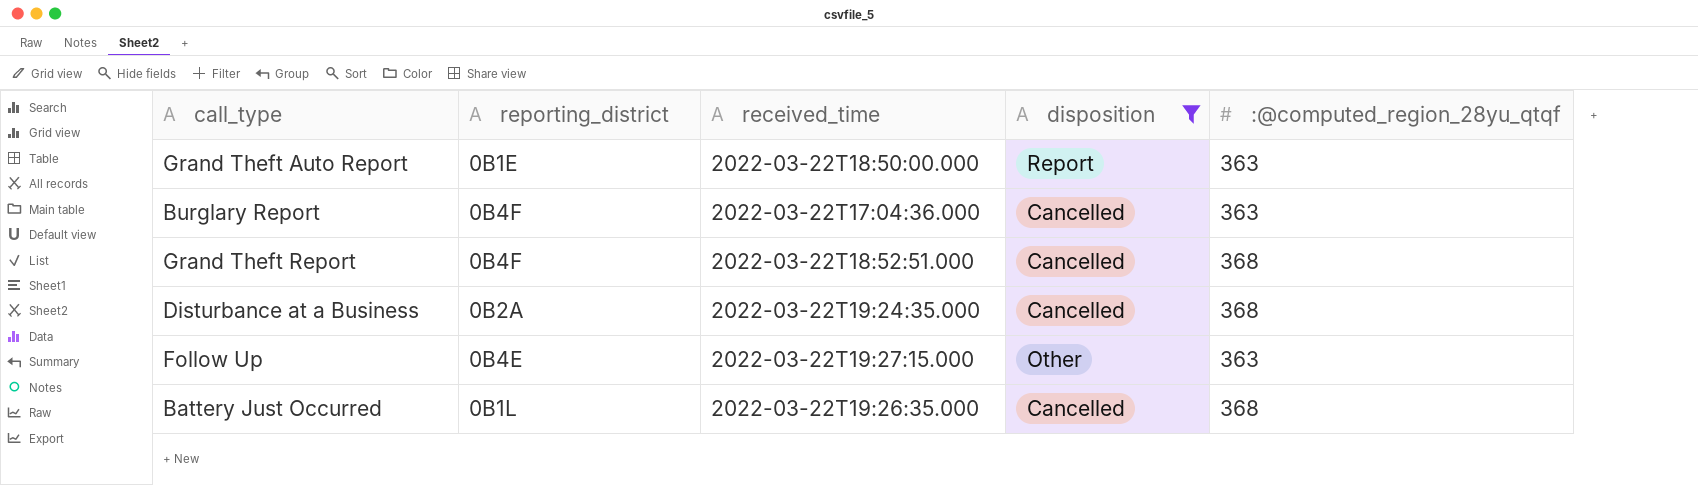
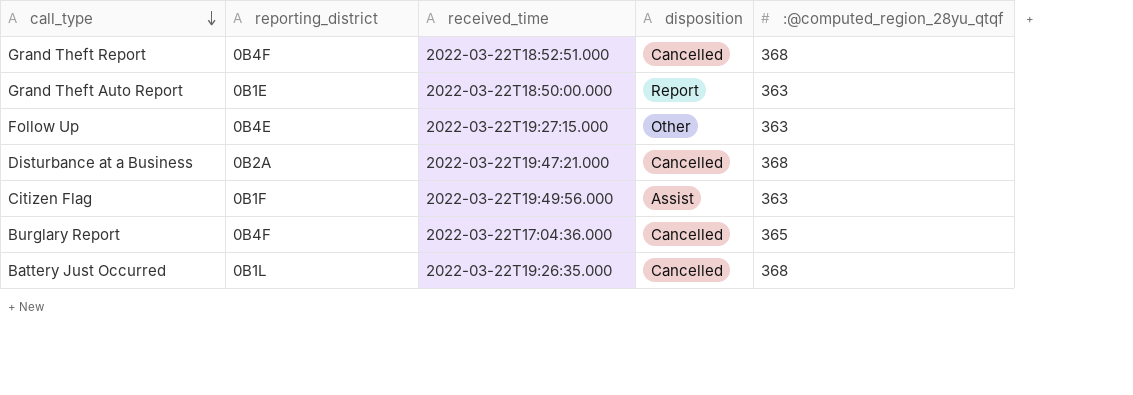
filter: disposition != Assist -> none
row order: none -> call_type descending
Disturbance at a Business | received_time: 2022-03-22T19:24:35.000 -> 2022-03-22T19:47:21.000
Burglary Report | :@computed_region_28yu_qtqf: 363 -> 365

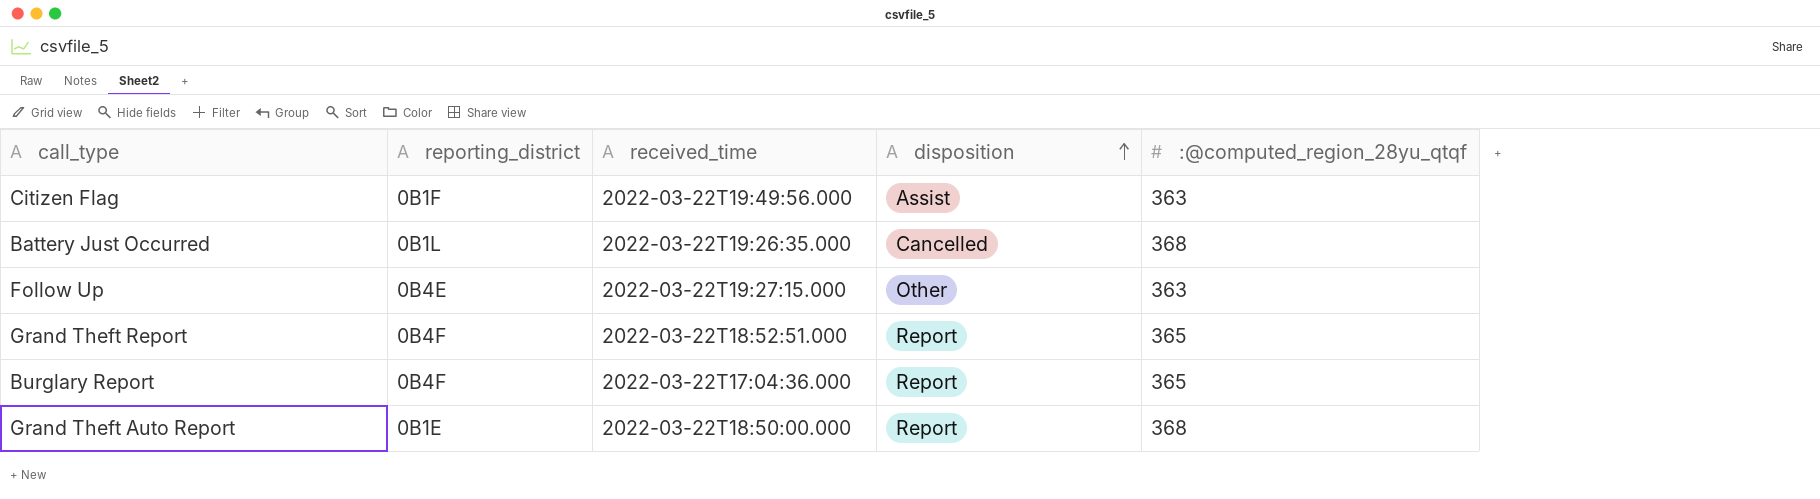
row order: call_type descending -> disposition ascending
row Disturbance at a Business: 0B2A | 2022-03-22T19:47:21.000 | Cancelled | 368 -> none
Grand Theft Report | disposition: Cancelled -> Report
Grand Theft Report | :@computed_region_28yu_qtqf: 368 -> 365
Burglary Report | disposition: Cancelled -> Report
Grand Theft Auto Report | :@computed_region_28yu_qtqf: 363 -> 368

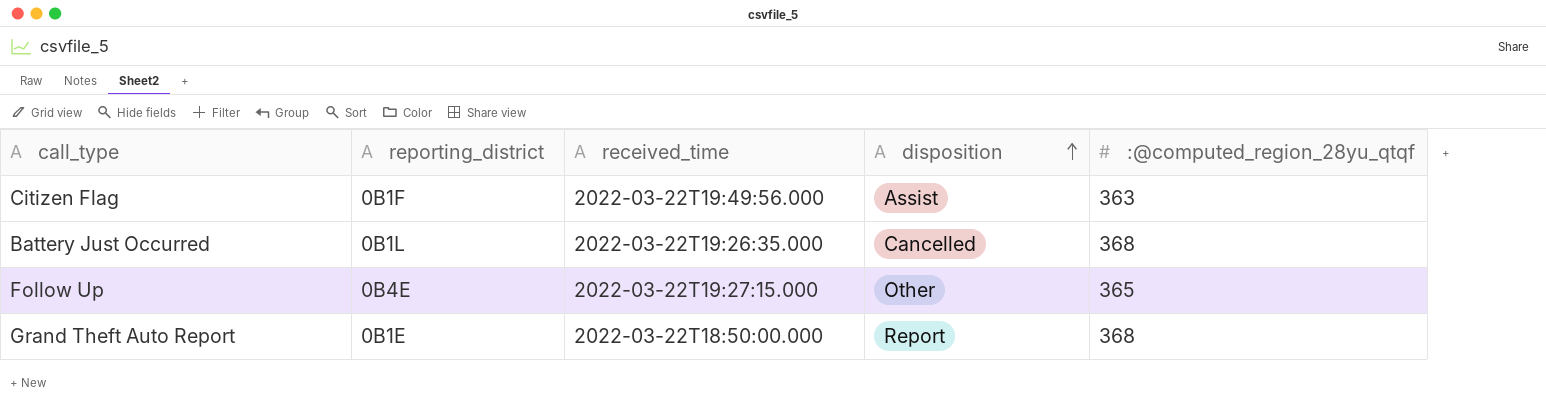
row Grand Theft Report: 0B4F | 2022-03-22T18:52:51.000 | Report | 365 -> none
row Burglary Report: 0B4F | 2022-03-22T17:04:36.000 | Report | 365 -> none
Follow Up | :@computed_region_28yu_qtqf: 363 -> 365

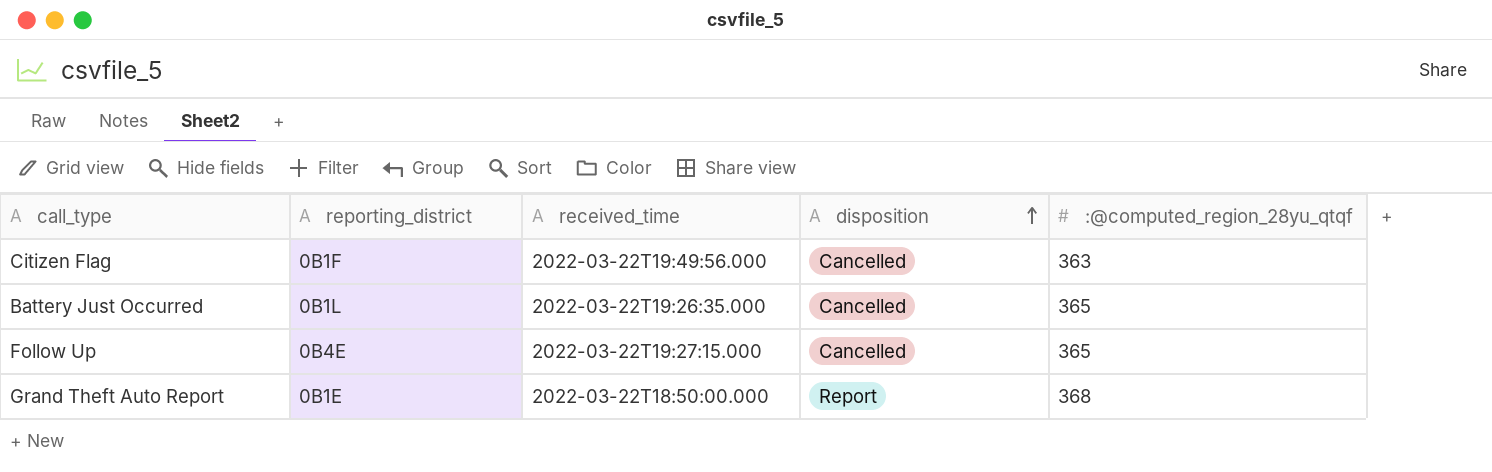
Citizen Flag | disposition: Assist -> Cancelled
Battery Just Occurred | :@computed_region_28yu_qtqf: 368 -> 365
Follow Up | disposition: Other -> Cancelled

